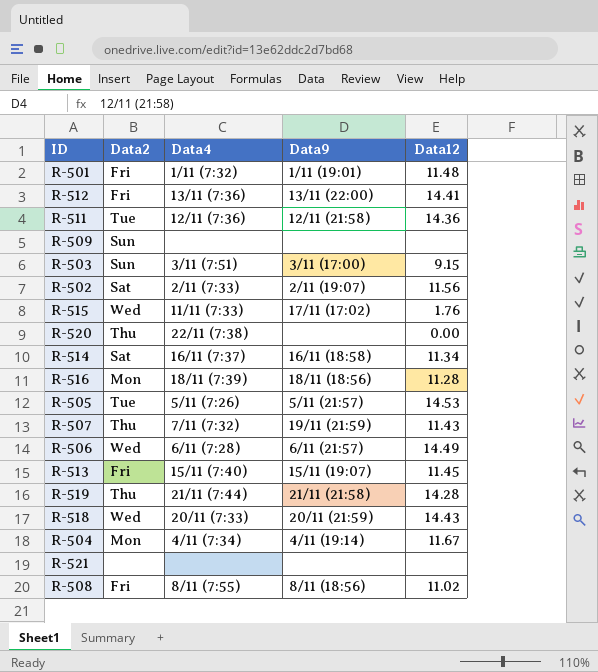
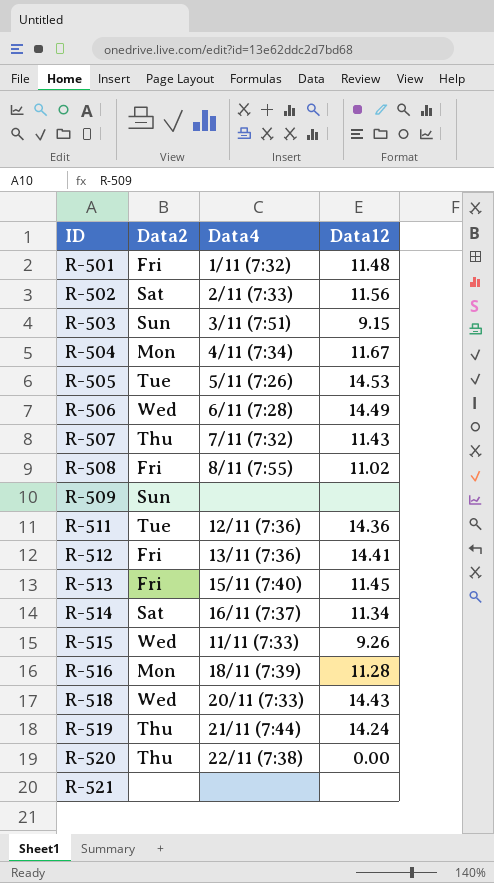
row order: none -> ID ascending
column Data9 | position: 4 -> none
R-515 | Data12: 1.76 -> 9.26
R-519 | Data12: 14.28 -> 14.24

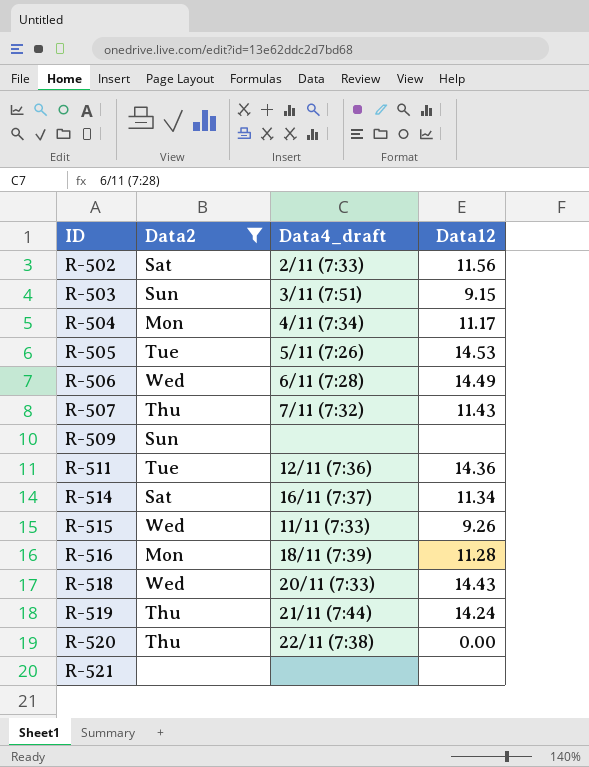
filter: none -> Data2 != Fri
column name: Data4 -> Data4_draft
R-504 | Data12: 11.67 -> 11.17

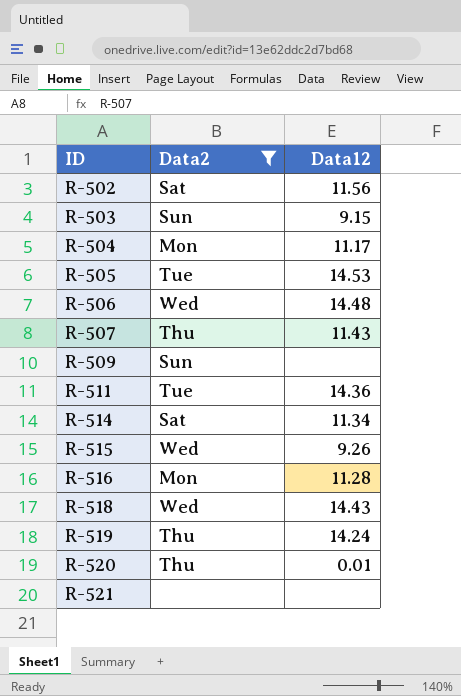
column Data4_draft | position: 3 -> none
R-506 | Data12: 14.49 -> 14.48
R-520 | Data12: 0.00 -> 0.01

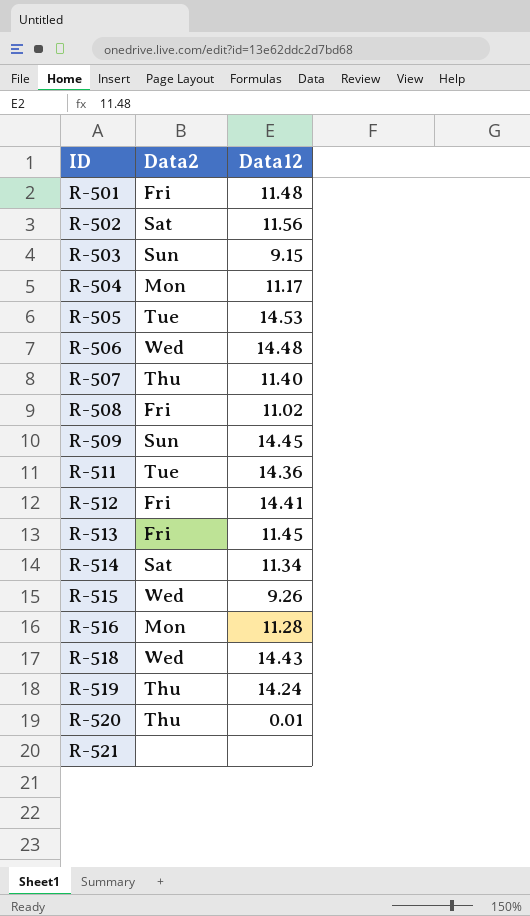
filter: Data2 != Fri -> none
R-507 | Data12: 11.43 -> 11.40
R-509 | Data12: none -> 14.45

